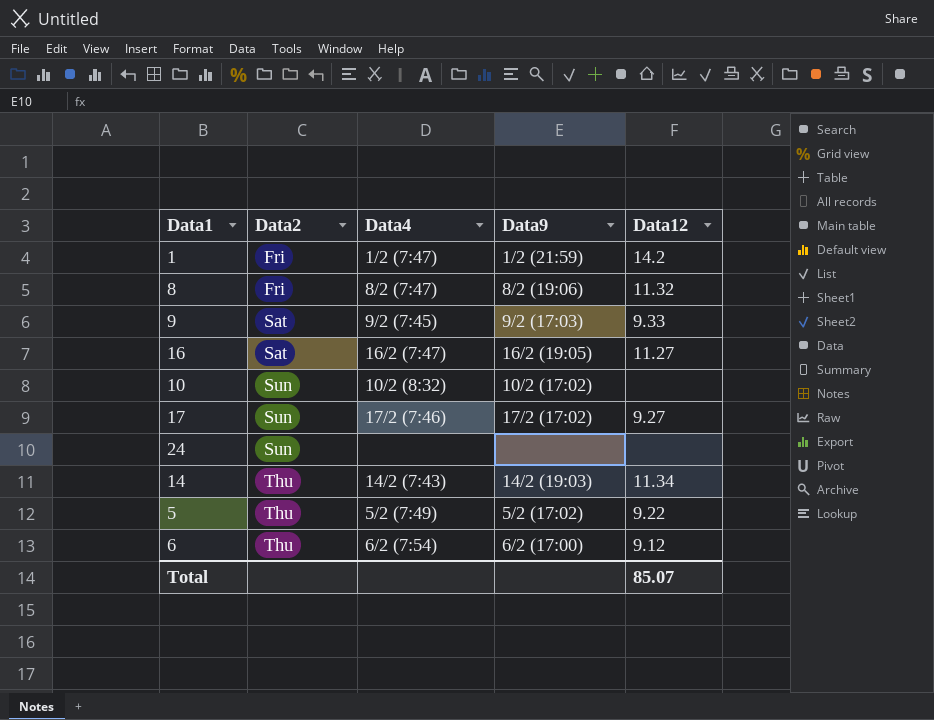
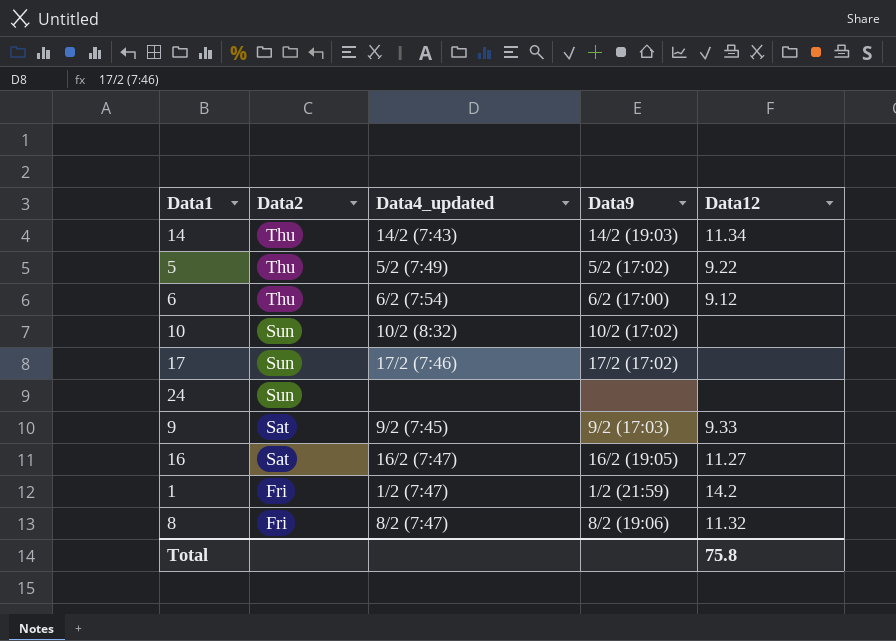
row order: Data2 ascending -> Data2 descending
column name: Data4 -> Data4_updated
17 | Data12: 9.27 -> none
Total | Data12: 85.07 -> 75.8

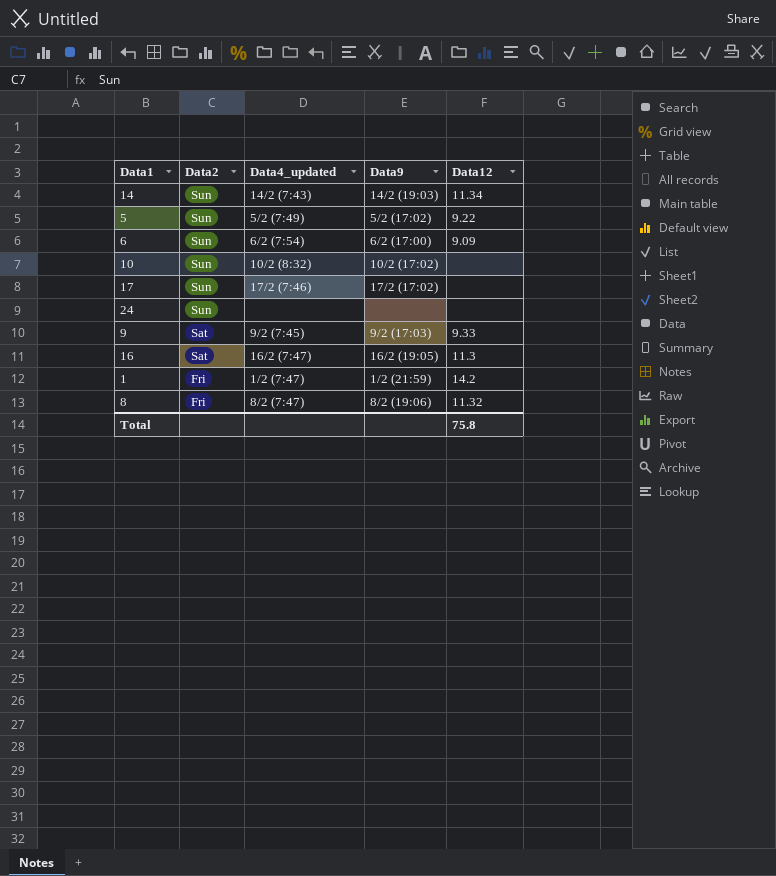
14 | Data2: Thu -> Sun
5 | Data2: Thu -> Sun
6 | Data2: Thu -> Sun
6 | Data12: 9.12 -> 9.09
16 | Data12: 11.27 -> 11.3

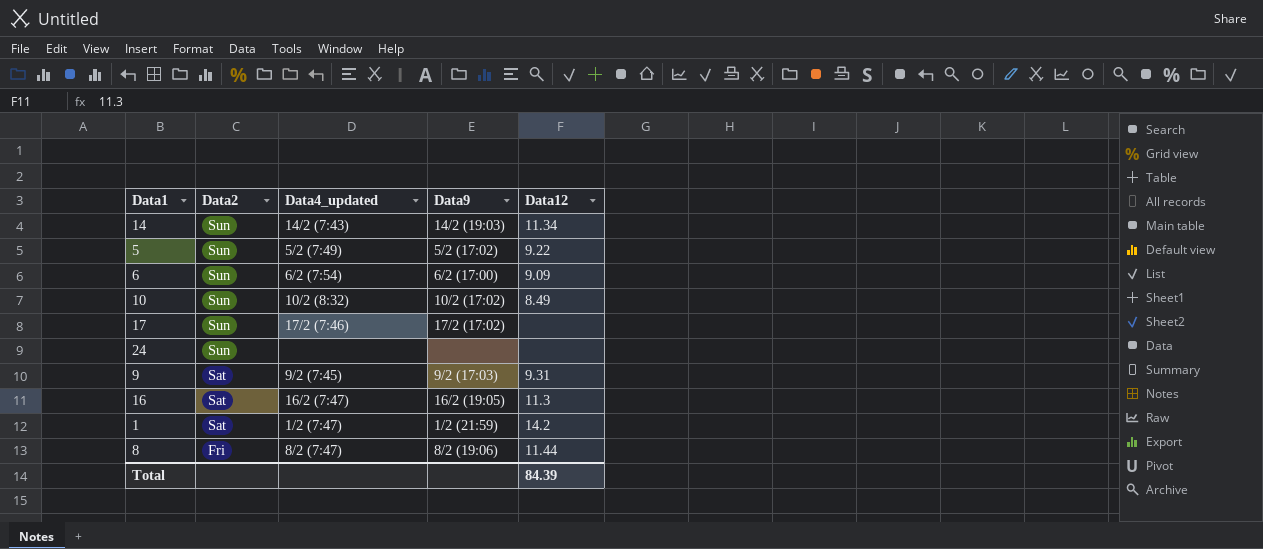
10 | Data12: none -> 8.49
9 | Data12: 9.33 -> 9.31
1 | Data2: Fri -> Sat
8 | Data12: 11.32 -> 11.44
Total | Data12: 75.8 -> 84.39

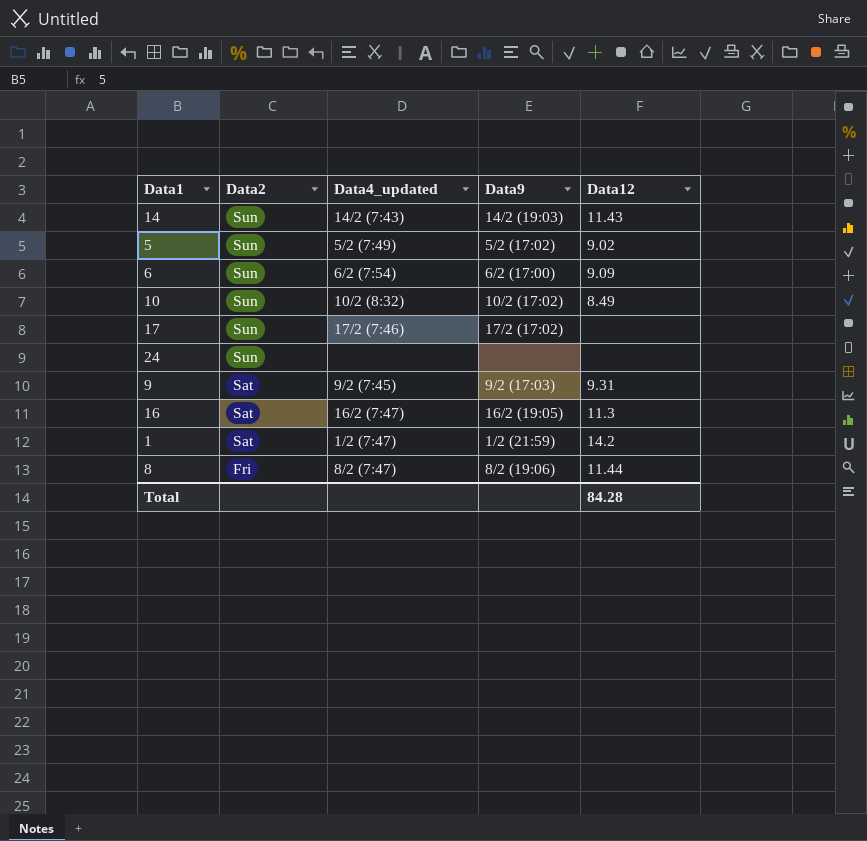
14 | Data12: 11.34 -> 11.43
5 | Data12: 9.22 -> 9.02
Total | Data12: 84.39 -> 84.28

